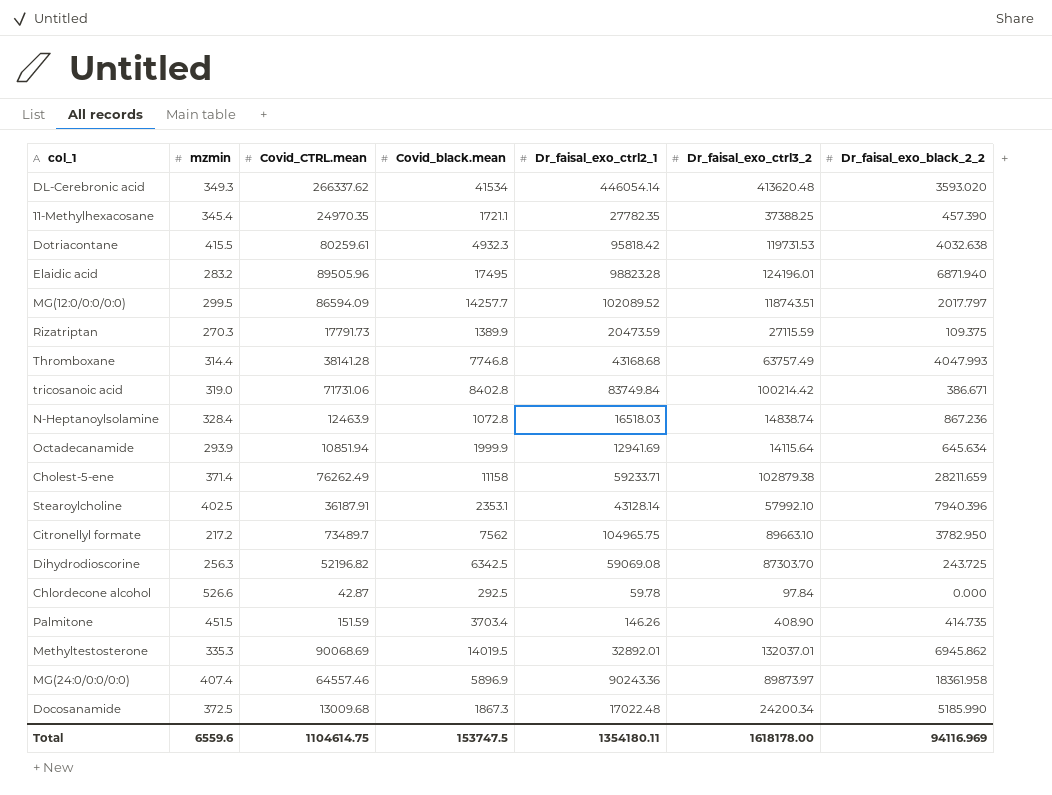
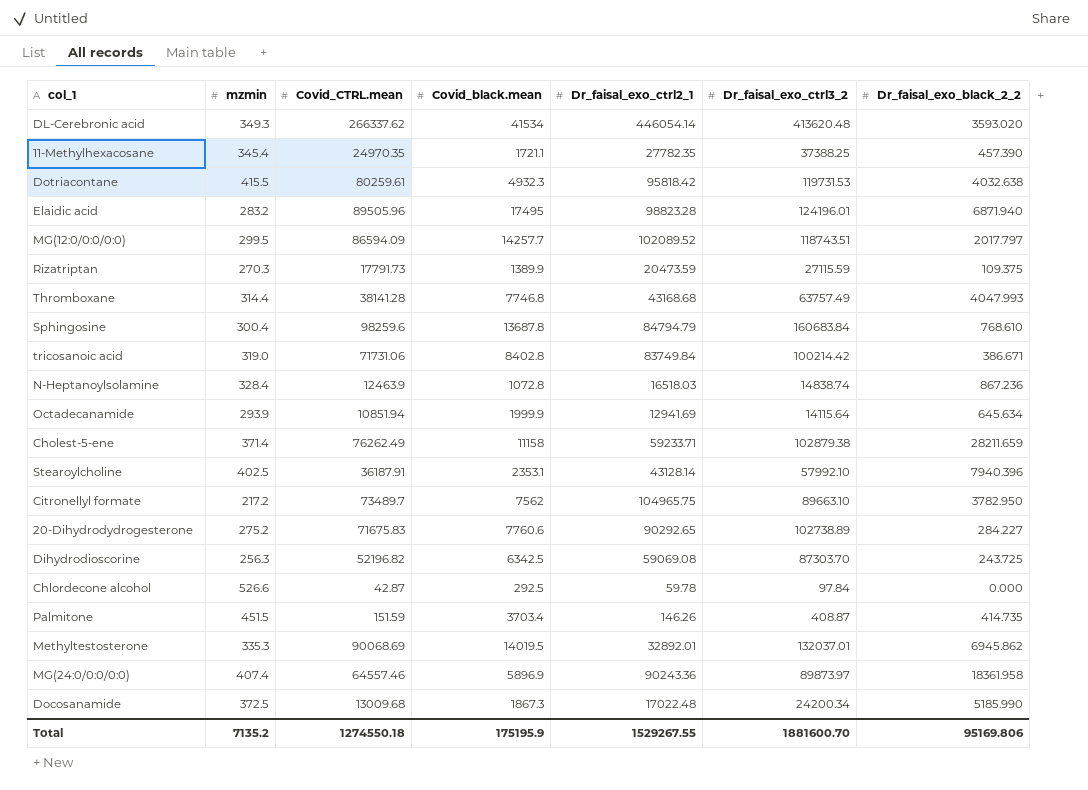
row Sphingosine: none -> 300.4 | 98259.6 | 13687.8 | 84794.79 | 160683.84 | 768.610
row 20-Dihydrodydrogesterone: none -> 275.2 | 71675.83 | 7760.6 | 90292.65 | 102738.89 | 284.227
Palmitone | Dr_faisal_exo_ctrl3_2: 408.90 -> 408.87
Total | mzmin: 6559.6 -> 7135.2
Total | Covid_CTRL.mean: 1104614.75 -> 1274550.18
Total | Covid_black.mean: 153747.5 -> 175195.9
Total | Dr_faisal_exo_ctrl2_1: 1354180.11 -> 1529267.55
Total | Dr_faisal_exo_ctrl3_2: 1618178.00 -> 1881600.70
Total | Dr_faisal_exo_black_2_2: 94116.969 -> 95169.806

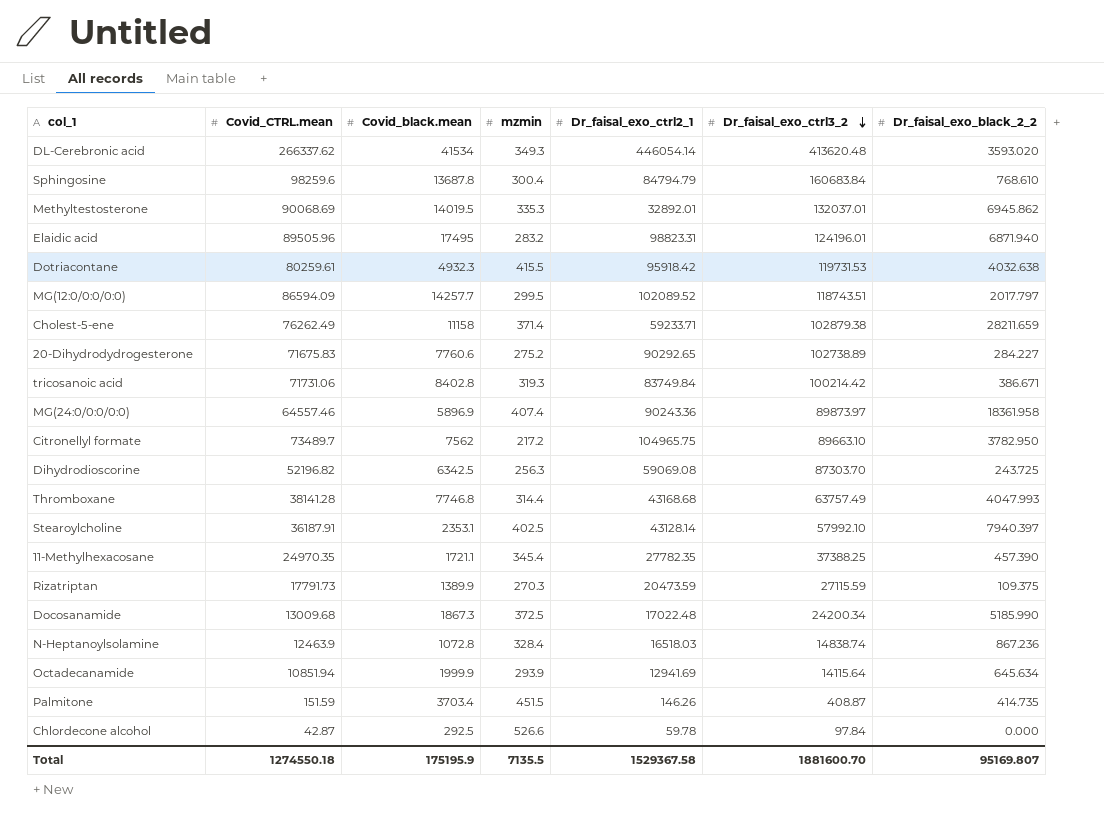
row order: none -> Dr_faisal_exo_ctrl3_2 descending
column mzmin | position: 2 -> 4
Elaidic acid | Dr_faisal_exo_ctrl2_1: 98823.28 -> 98823.31
Dotriacontane | Dr_faisal_exo_ctrl2_1: 95818.42 -> 95918.42
tricosanoic acid | mzmin: 319.0 -> 319.3
Stearoylcholine | Dr_faisal_exo_black_2_2: 7940.396 -> 7940.397
Total | mzmin: 7135.2 -> 7135.5
Total | Dr_faisal_exo_ctrl2_1: 1529267.55 -> 1529367.58
Total | Dr_faisal_exo_black_2_2: 95169.806 -> 95169.807

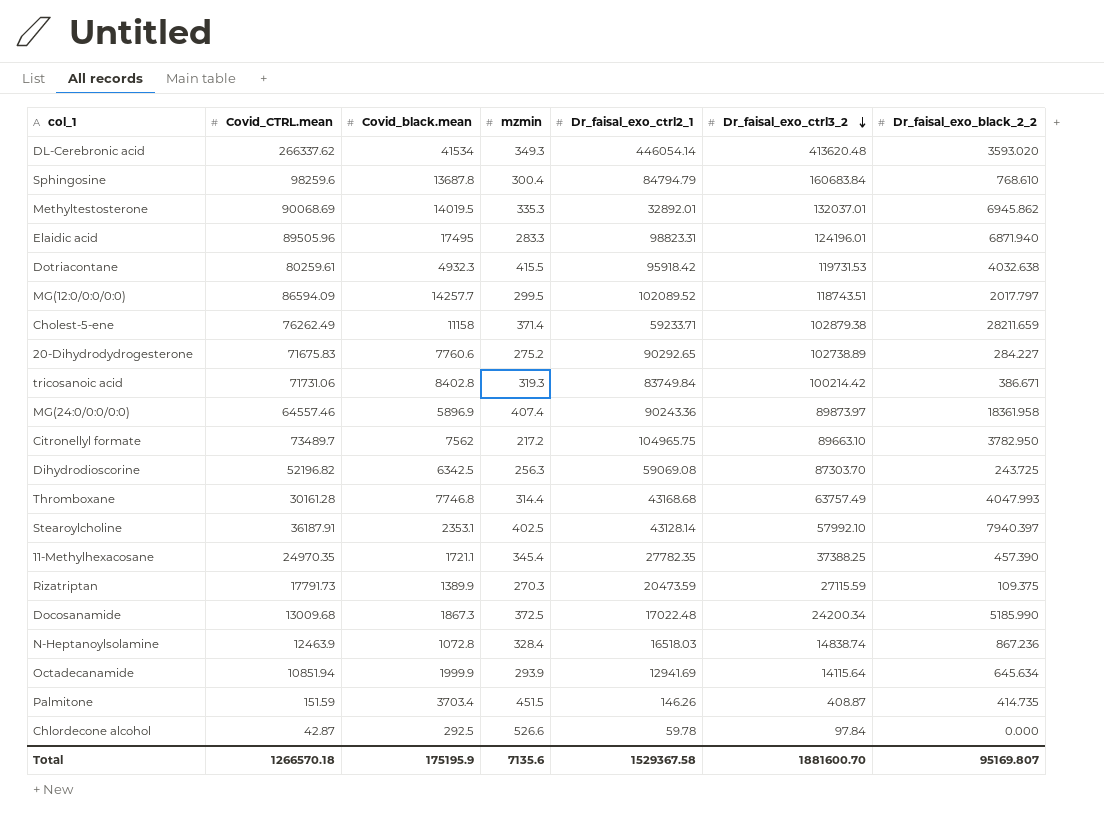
Elaidic acid | mzmin: 283.2 -> 283.3
Thromboxane | Covid_CTRL.mean: 38141.28 -> 30161.28
Total | Covid_CTRL.mean: 1274550.18 -> 1266570.18
Total | mzmin: 7135.5 -> 7135.6

